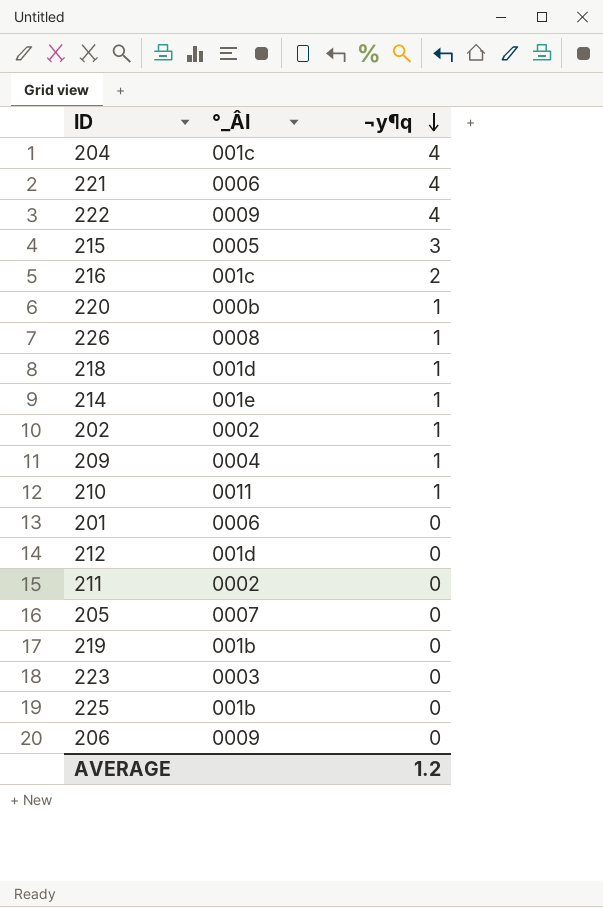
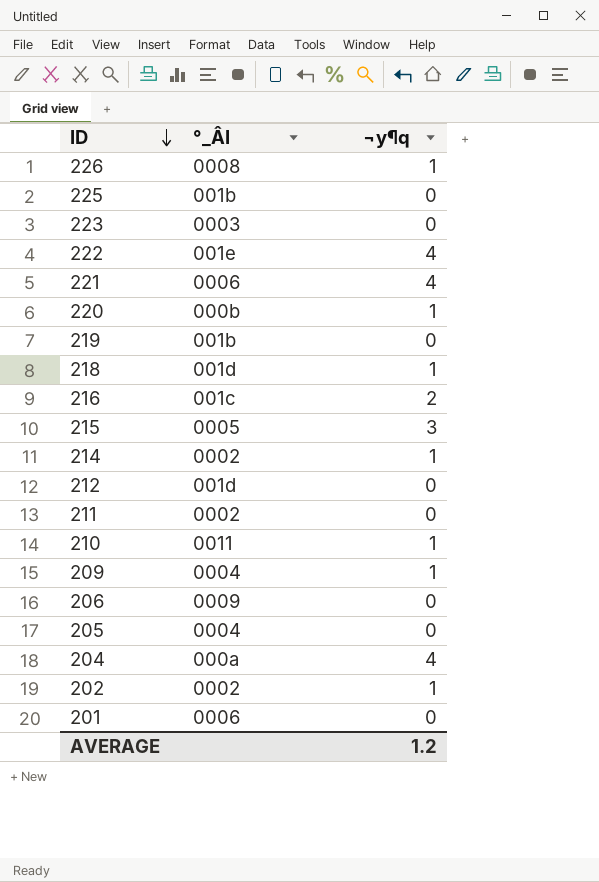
row order: ¬y¶q descending -> ID descending
222 | °_ÂI: 0009 -> 001e
214 | °_ÂI: 001e -> 0002
205 | °_ÂI: 0007 -> 0004
204 | °_ÂI: 001c -> 000a

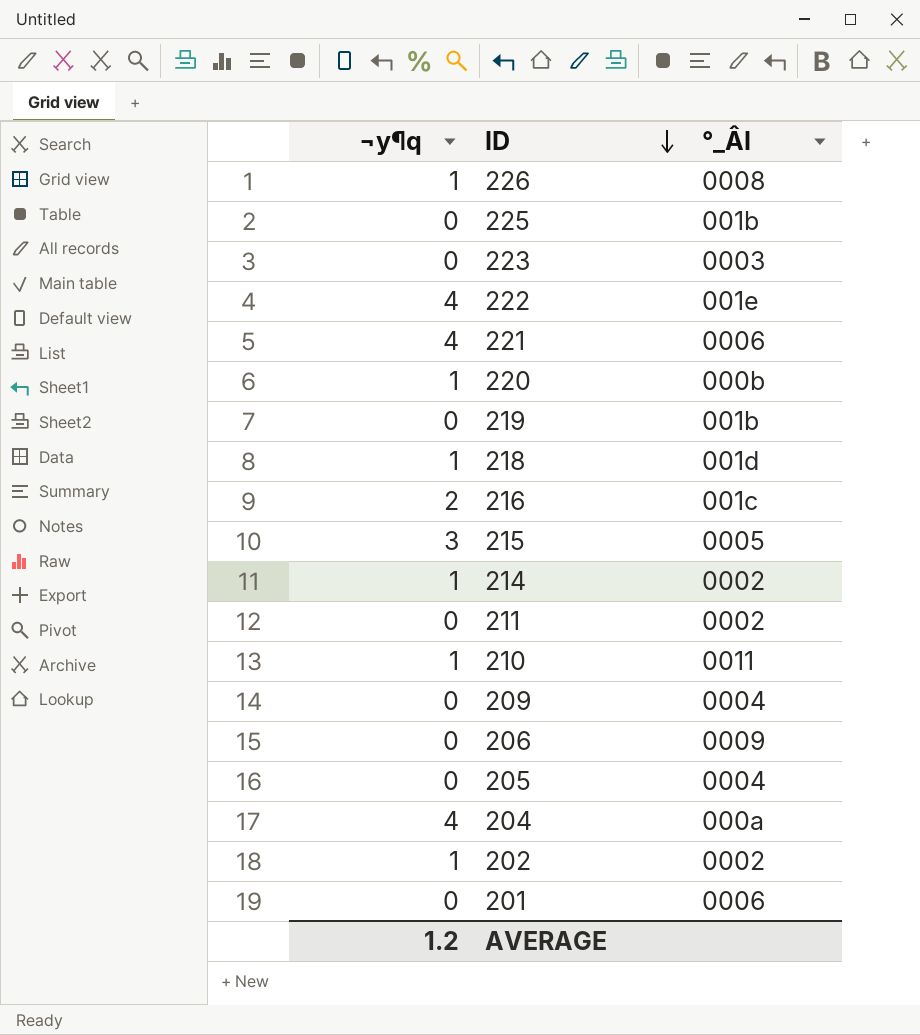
column ¬y¶q | position: 3 -> 1
row 212: 001d | 0 -> none
209 | ¬y¶q: 1 -> 0

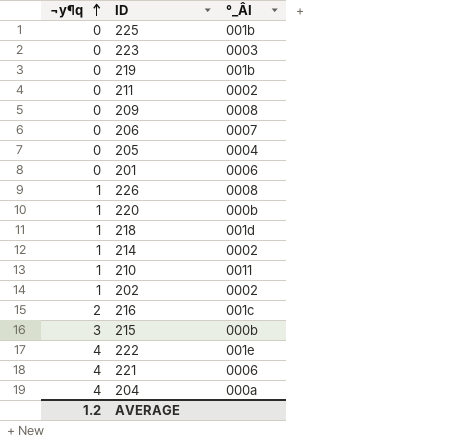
row order: ID descending -> ¬y¶q ascending
209 | °_ÂI: 0004 -> 0008
206 | °_ÂI: 0009 -> 0007
215 | °_ÂI: 0005 -> 000b

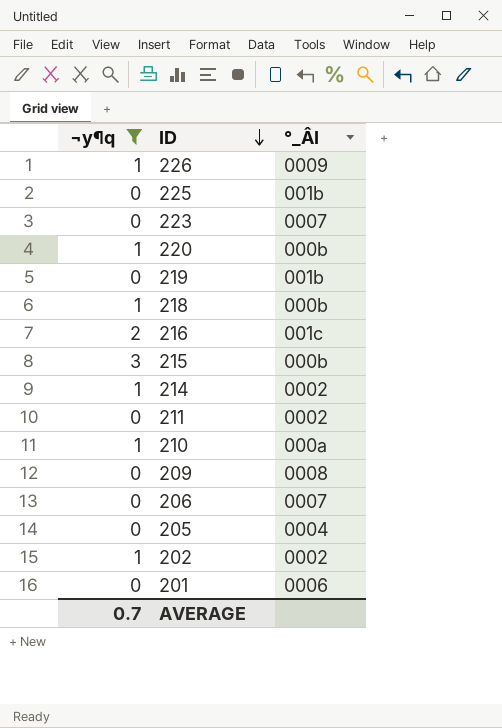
filter: none -> ¬y¶q != 4
row order: ¬y¶q ascending -> ID descending
226 | °_ÂI: 0008 -> 0009
223 | °_ÂI: 0003 -> 0007
218 | °_ÂI: 001d -> 000b
210 | °_ÂI: 0011 -> 000a
AVERAGE | ¬y¶q: 1.2 -> 0.7

